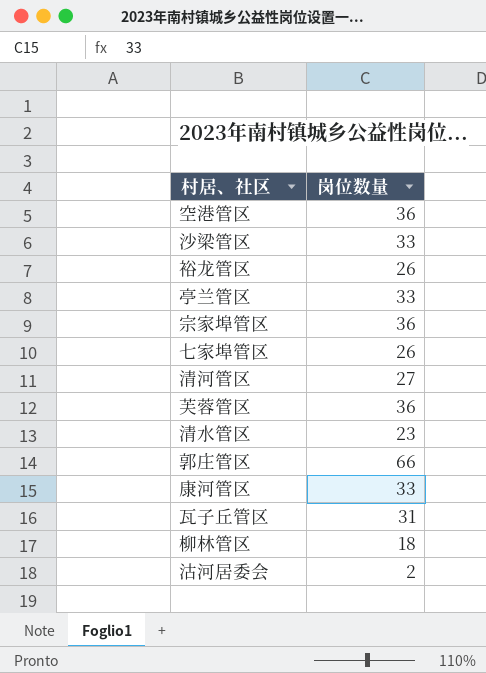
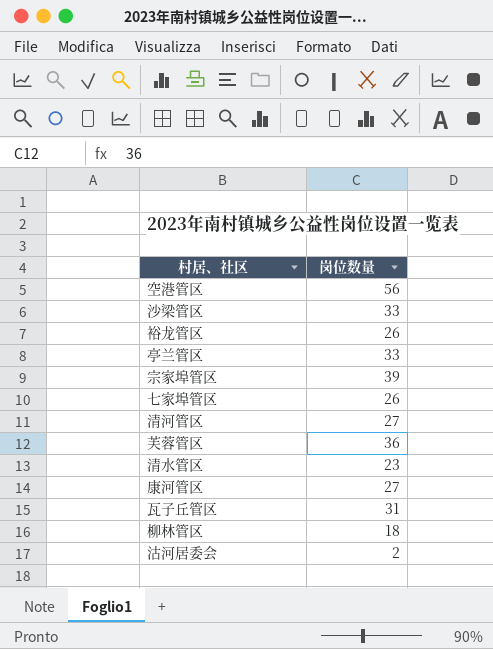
row 郭庄管区: 66 -> none
空港管区 | 岗位数量: 36 -> 56
宗家埠管区 | 岗位数量: 36 -> 39
康河管区 | 岗位数量: 33 -> 27

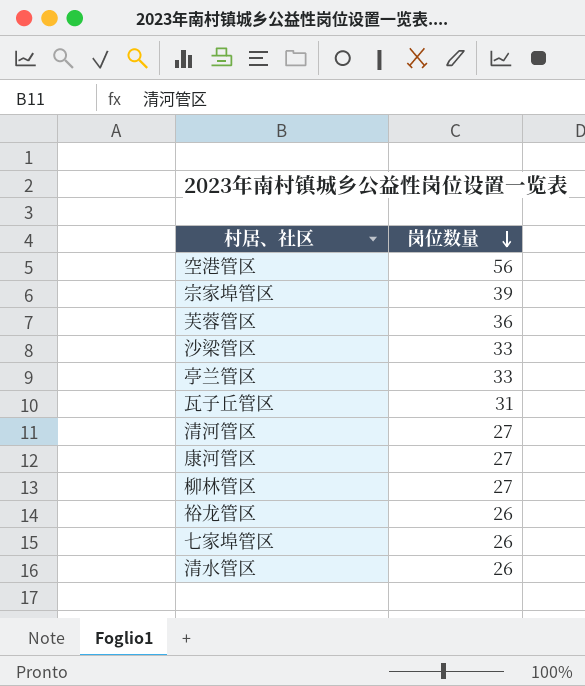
row order: none -> 岗位数量 descending
row 沽河居委会: 2 -> none
柳林管区 | 岗位数量: 18 -> 27
清水管区 | 岗位数量: 23 -> 26

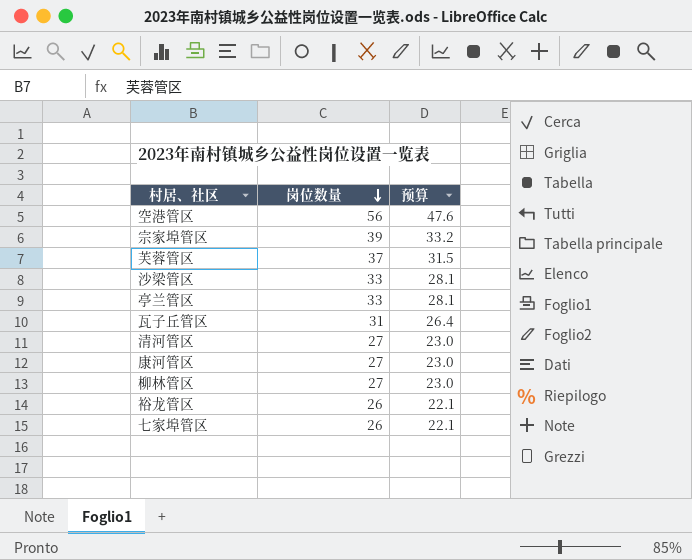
column 预算 | formula: none -> [岗位数量] * 0.85
row 清水管区: 26 -> none
芙蓉管区 | 岗位数量: 36 -> 37

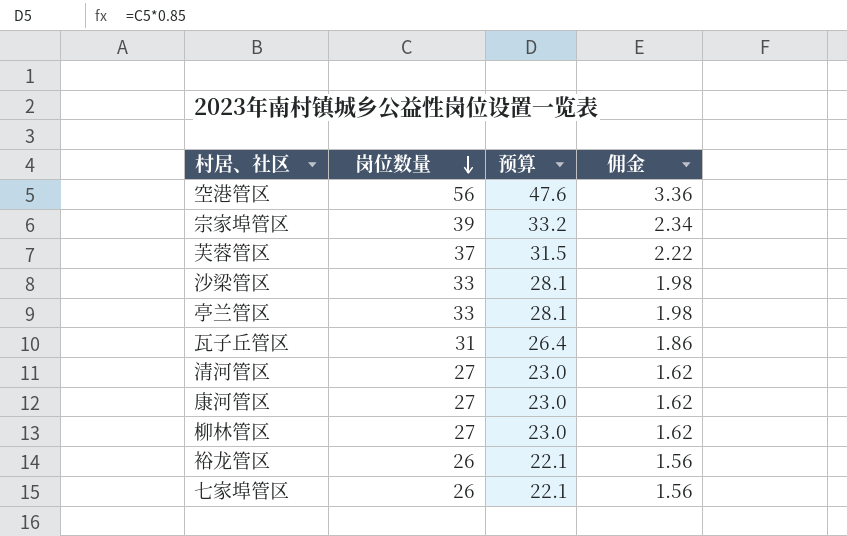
column 佣金 | formula: none -> [岗位数量] * 0.06

